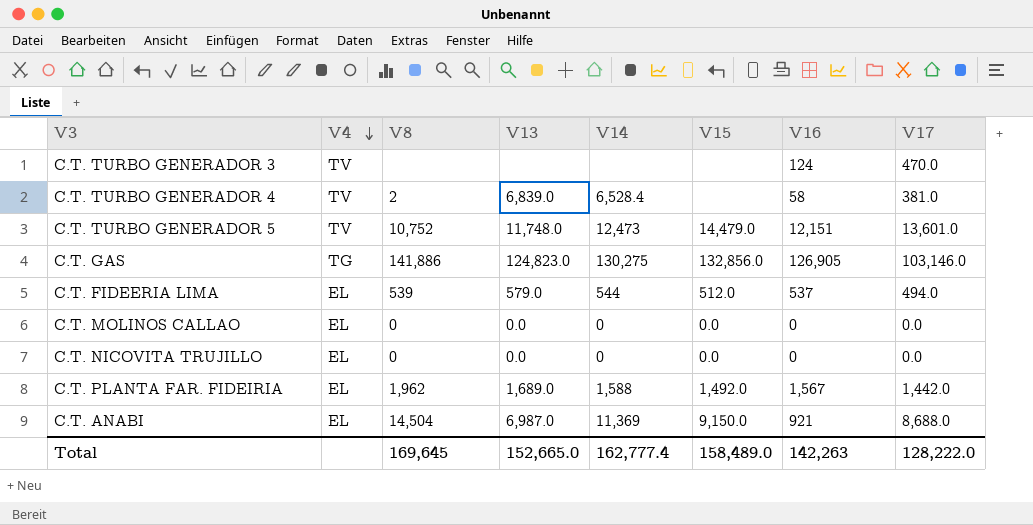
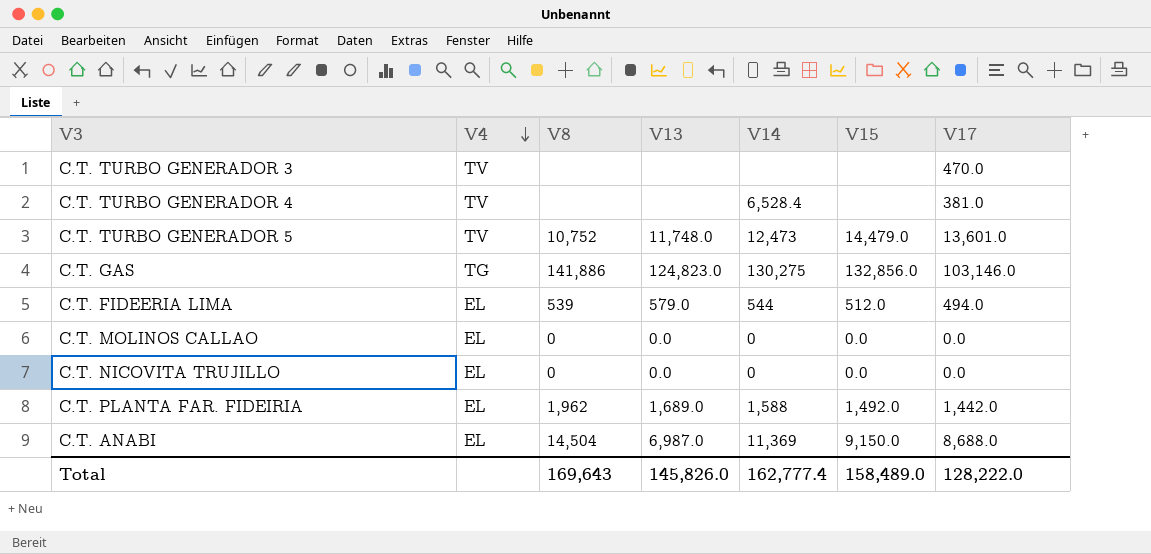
column V16 | position: 7 -> none
C.T. TURBO GENERADOR 4 | V8: 2 -> none
C.T. TURBO GENERADOR 4 | V13: 6,839.0 -> none
Total | V8: 169,645 -> 169,643
Total | V13: 152,665.0 -> 145,826.0

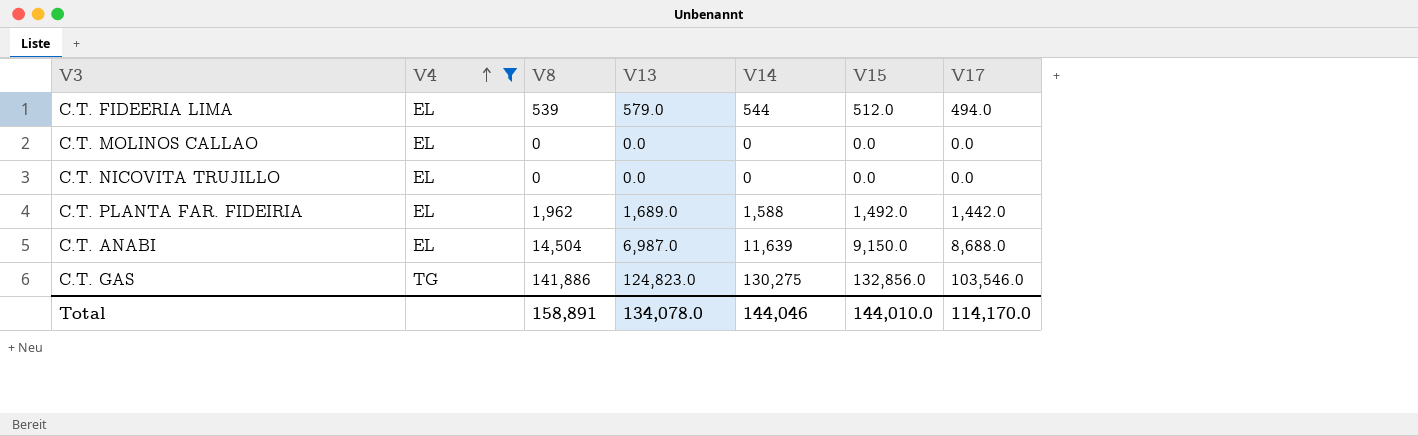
filter: none -> V4 != TV
row order: V4 descending -> V4 ascending
C.T. ANABI | V14: 11,369 -> 11,639
C.T. GAS | V17: 103,146.0 -> 103,546.0
Total | V8: 169,643 -> 158,891
Total | V13: 145,826.0 -> 134,078.0
Total | V14: 162,777.4 -> 144,046
Total | V15: 158,489.0 -> 144,010.0
Total | V17: 128,222.0 -> 114,170.0

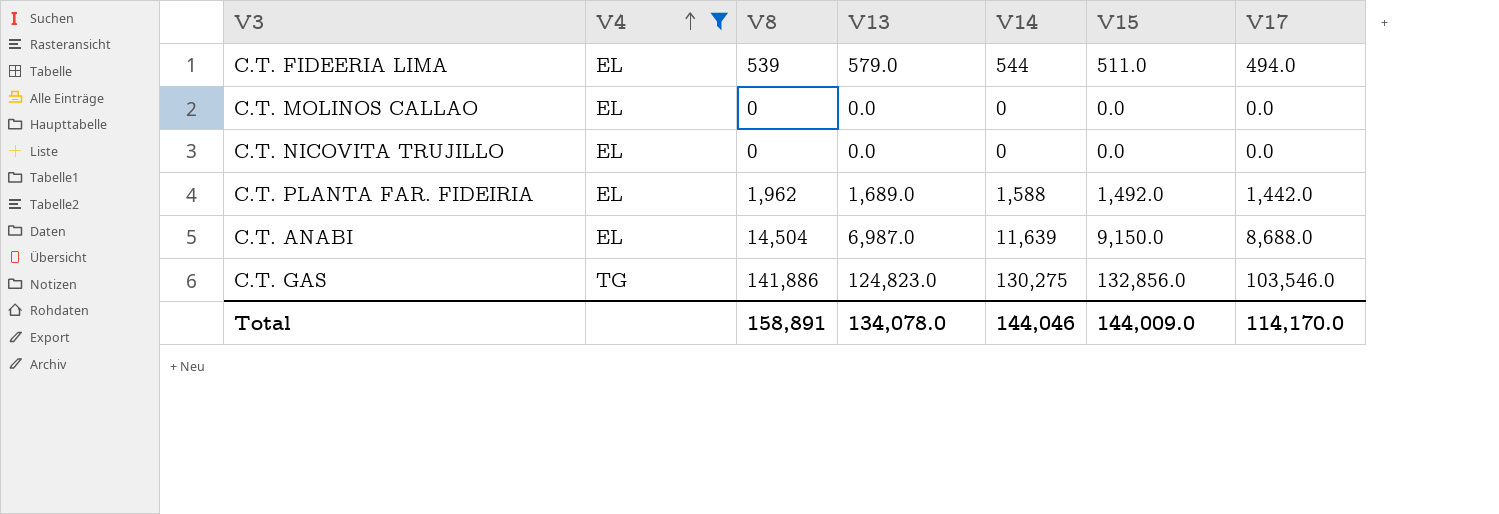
C.T. FIDEERIA LIMA | V15: 512.0 -> 511.0
Total | V15: 144,010.0 -> 144,009.0

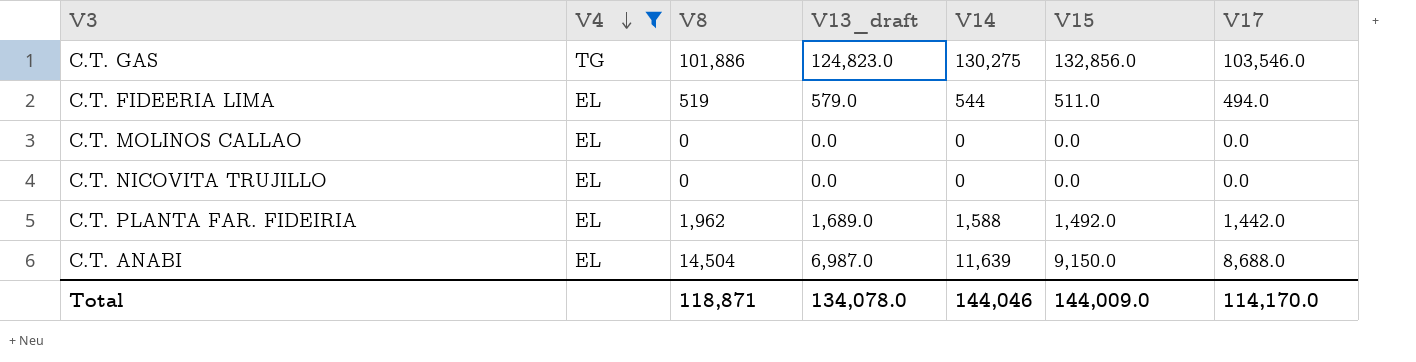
row order: V4 ascending -> V4 descending
column name: V13 -> V13_draft
C.T. GAS | V8: 141,886 -> 101,886
C.T. FIDEERIA LIMA | V8: 539 -> 519
Total | V8: 158,891 -> 118,871

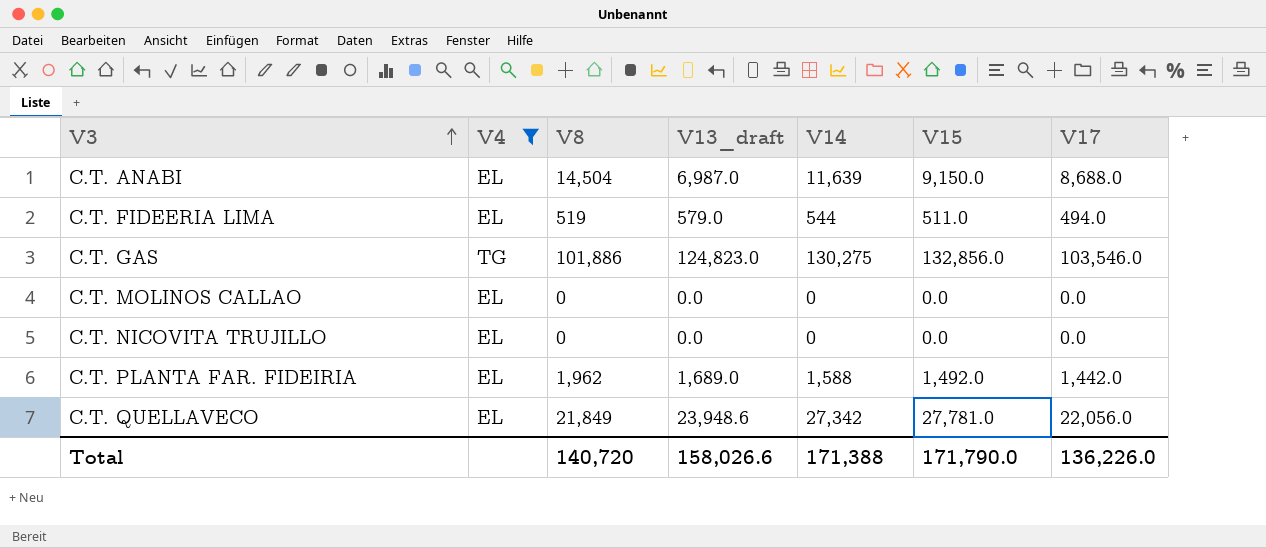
row order: V4 descending -> V3 ascending
row C.T. QUELLAVECO: none -> EL | 21,849 | 23,948.6 | 27,342 | 27,781.0 | 22,056.0
Total | V8: 118,871 -> 140,720
Total | V13_draft: 134,078.0 -> 158,026.6
Total | V14: 144,046 -> 171,388
Total | V15: 144,009.0 -> 171,790.0
Total | V17: 114,170.0 -> 136,226.0

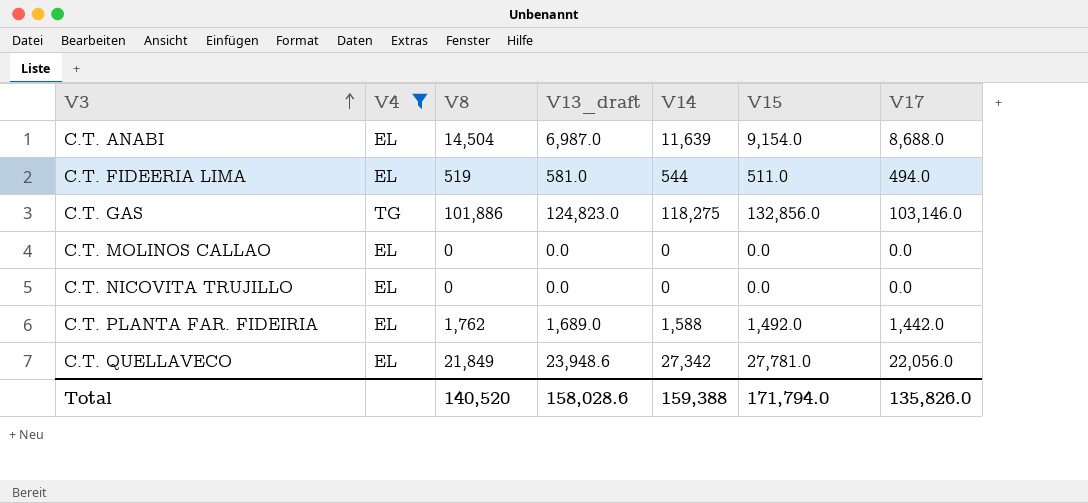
C.T. ANABI | V15: 9,150.0 -> 9,154.0
C.T. FIDEERIA LIMA | V13_draft: 579.0 -> 581.0
C.T. GAS | V14: 130,275 -> 118,275
C.T. GAS | V17: 103,546.0 -> 103,146.0
C.T. PLANTA FAR. FIDEIRIA | V8: 1,962 -> 1,762
Total | V8: 140,720 -> 140,520
Total | V13_draft: 158,026.6 -> 158,028.6
Total | V14: 171,388 -> 159,388
Total | V15: 171,790.0 -> 171,794.0
Total | V17: 136,226.0 -> 135,826.0

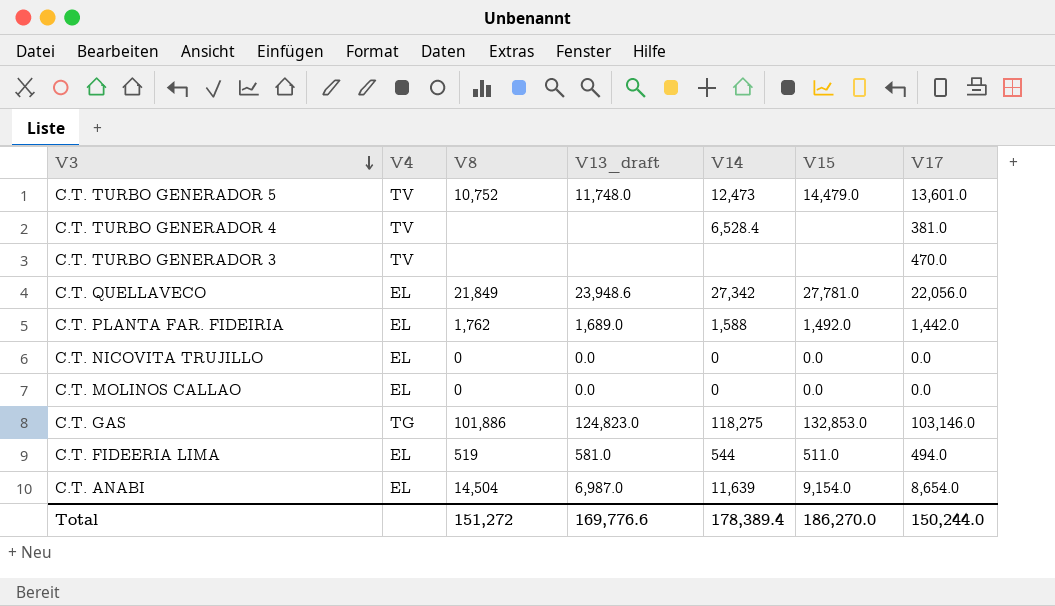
filter: V4 != TV -> none
row order: V3 ascending -> V3 descending
C.T. GAS | V15: 132,856.0 -> 132,853.0
C.T. ANABI | V17: 8,688.0 -> 8,654.0
Total | V8: 140,520 -> 151,272
Total | V13_draft: 158,028.6 -> 169,776.6
Total | V14: 159,388 -> 178,389.4
Total | V15: 171,794.0 -> 186,270.0
Total | V17: 135,826.0 -> 150,244.0

